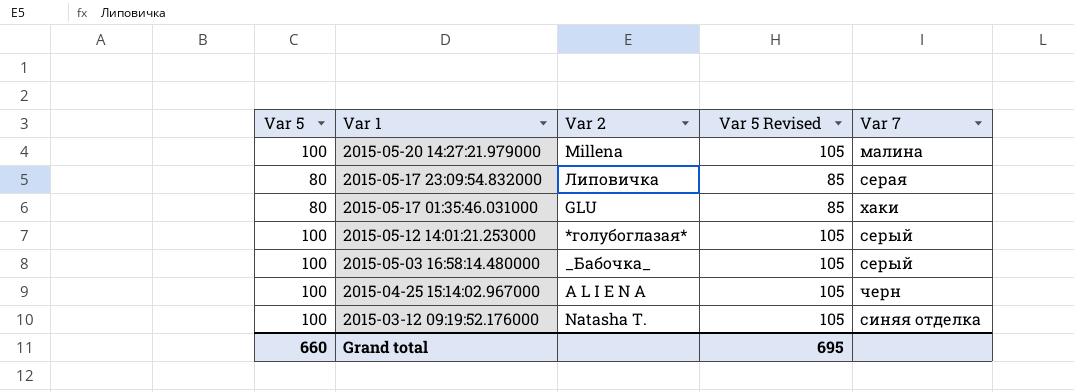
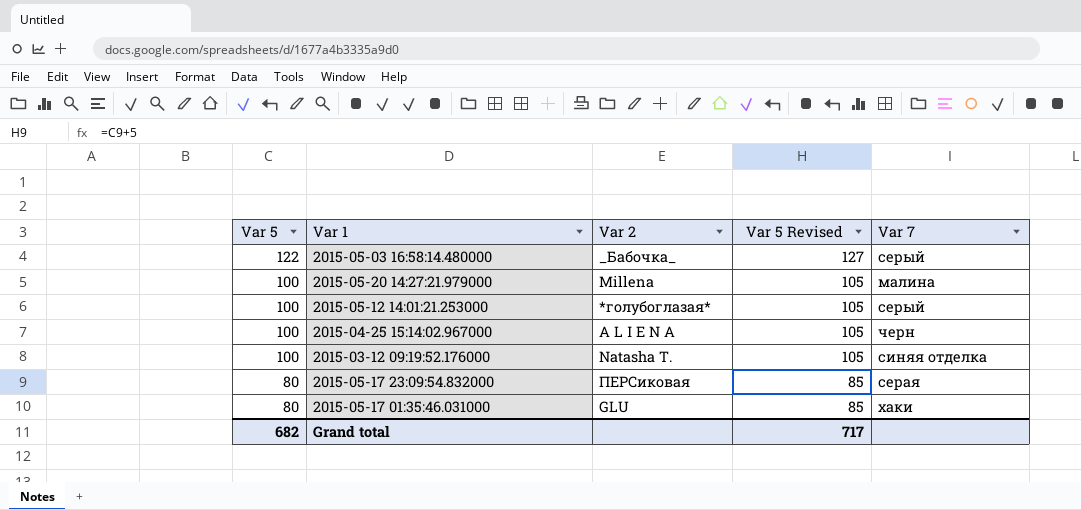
row order: Var 1 descending -> Var 5 descending
2015-05-03 16:58:14.480000 | Var 5: 100 -> 122
2015-05-03 16:58:14.480000 | Var 5 Revised: 105 -> 127
2015-05-17 23:09:54.832000 | Var 2: Липовичка -> ПЕРСиковая
Grand total | Var 5: 660 -> 682
Grand total | Var 5 Revised: 695 -> 717

